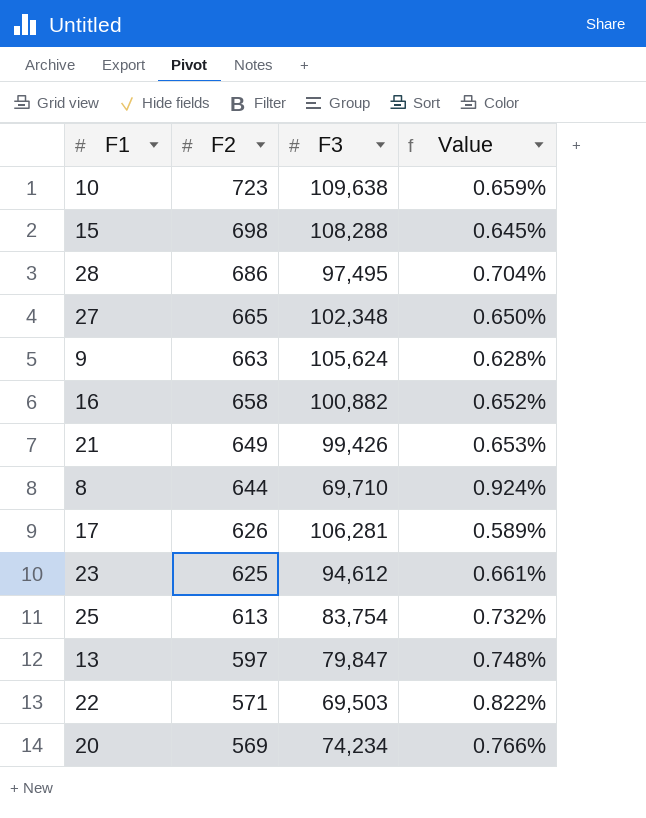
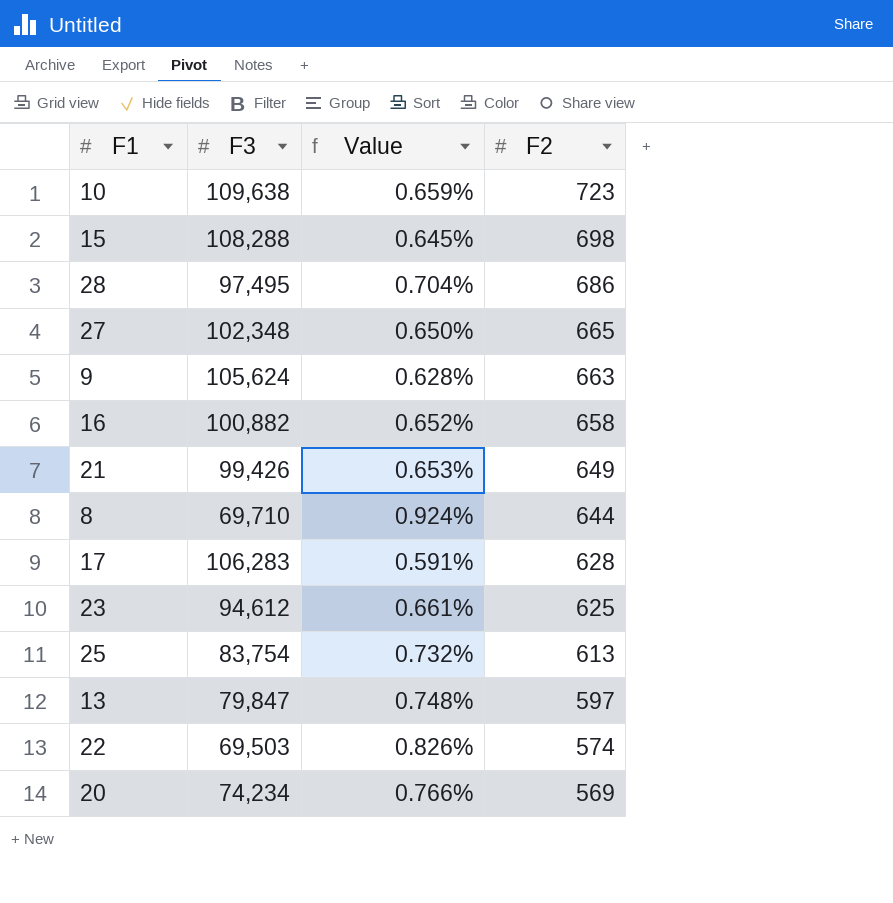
column F2 | position: 2 -> 4
17 | F3: 106,281 -> 106,283
17 | Value: 0.589% -> 0.591%
17 | F2: 626 -> 628
22 | Value: 0.822% -> 0.826%
22 | F2: 571 -> 574

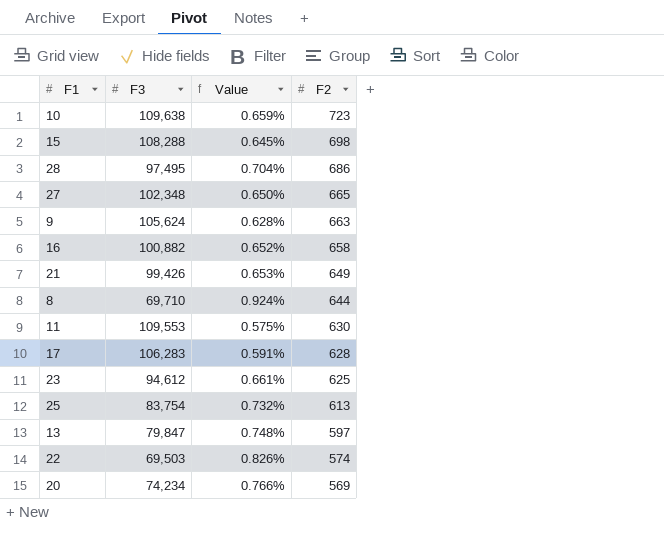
row 11: none -> 109,553 | 0.575% | 630

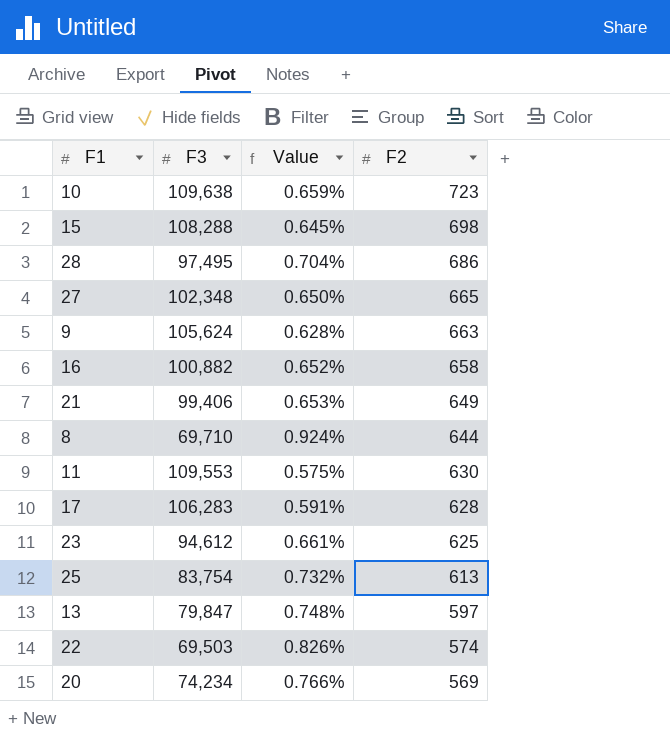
21 | F3: 99,426 -> 99,406

